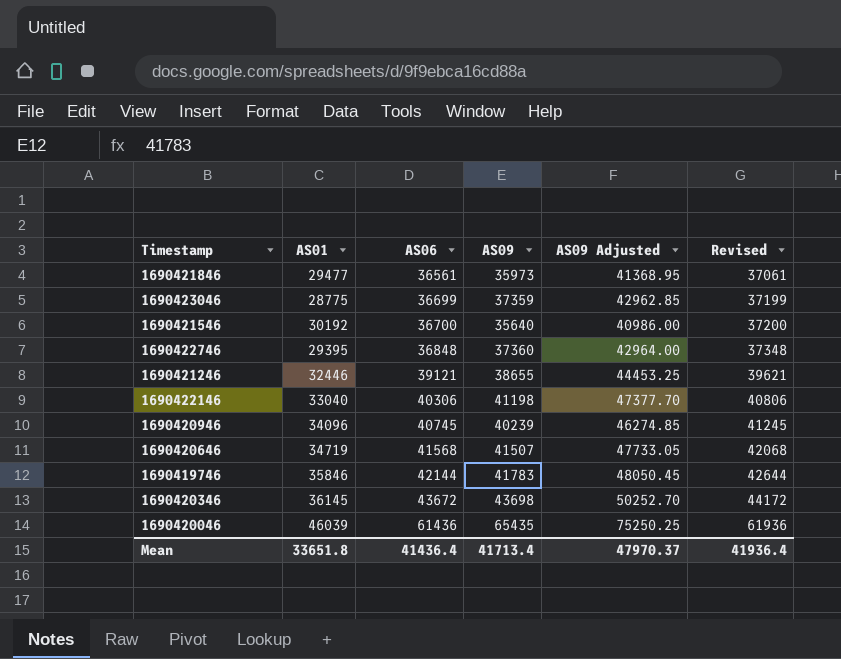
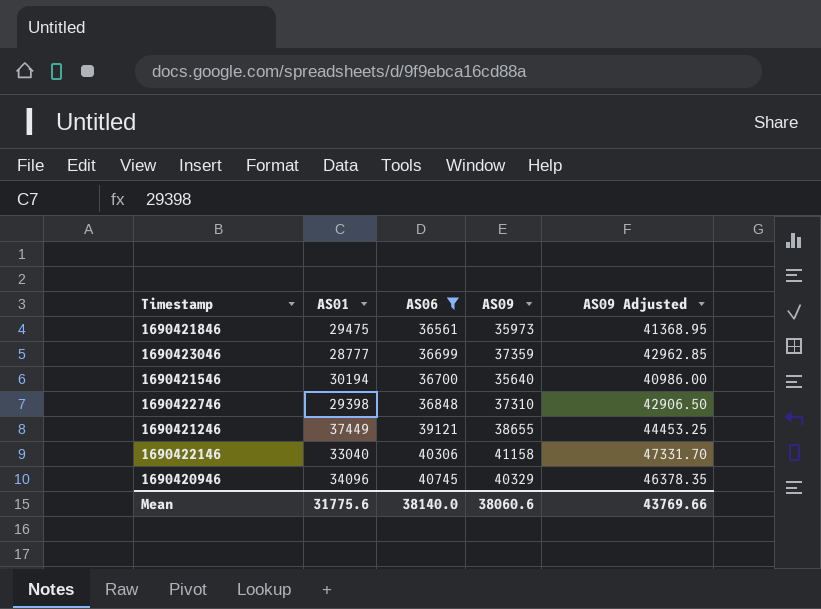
filter: none -> AS06 <= 40745
column Revised | formula: [AS06] + 500 -> none
1690421846 | AS01: 29477 -> 29475
1690423046 | AS01: 28775 -> 28777
1690421546 | AS01: 30192 -> 30194
1690422746 | AS01: 29395 -> 29398
1690422746 | AS09: 37360 -> 37310
1690422746 | AS09 Adjusted: 42964.00 -> 42906.50
1690421246 | AS01: 32446 -> 37449
1690422146 | AS09: 41198 -> 41158
1690422146 | AS09 Adjusted: 47377.70 -> 47331.70
1690420946 | AS09: 40239 -> 40329
1690420946 | AS09 Adjusted: 46274.85 -> 46378.35
Mean | AS01: 33651.8 -> 31775.6
Mean | AS06: 41436.4 -> 38140.0
Mean | AS09: 41713.4 -> 38060.6
Mean | AS09 Adjusted: 47970.37 -> 43769.66

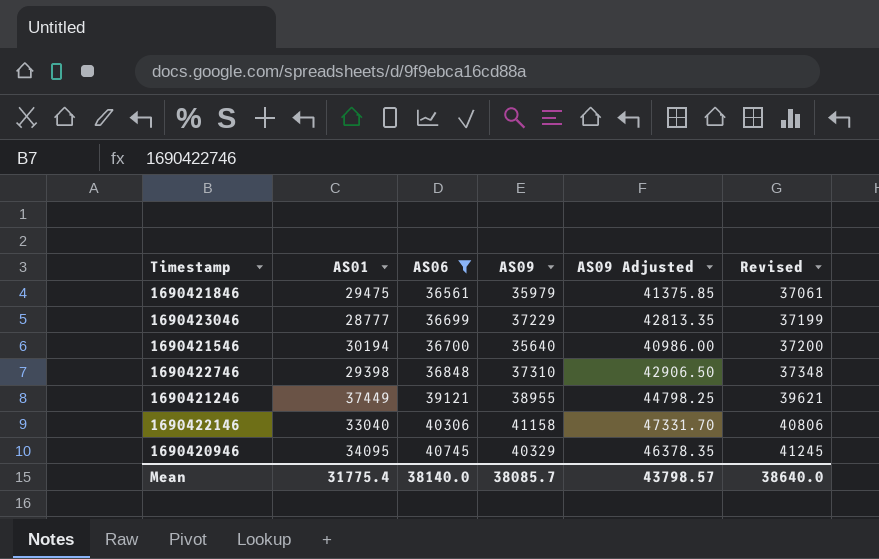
column Revised | formula: none -> [AS06] + 500
1690421846 | AS09: 35973 -> 35979
1690421846 | AS09 Adjusted: 41368.95 -> 41375.85
1690423046 | AS09: 37359 -> 37229
1690423046 | AS09 Adjusted: 42962.85 -> 42813.35
1690421246 | AS09: 38655 -> 38955
1690421246 | AS09 Adjusted: 44453.25 -> 44798.25
1690420946 | AS01: 34096 -> 34095
Mean | AS01: 31775.6 -> 31775.4
Mean | AS09: 38060.6 -> 38085.7
Mean | AS09 Adjusted: 43769.66 -> 43798.57

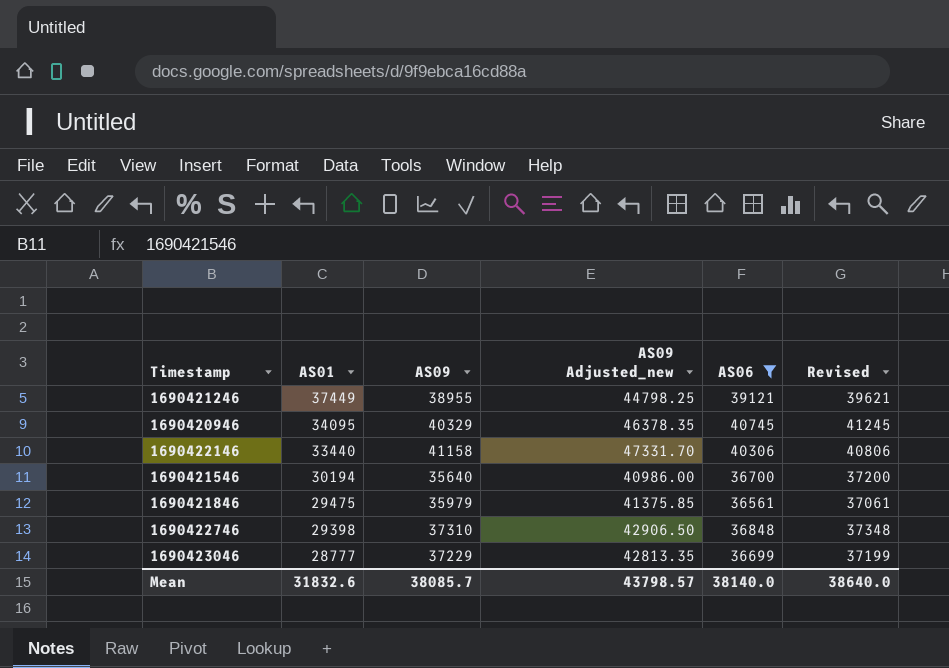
row order: AS06 ascending -> AS01 descending
column name: AS09 Adjusted -> AS09 Adjusted_new
column AS06 | position: 3 -> 5
1690422146 | AS01: 33040 -> 33440
Mean | AS01: 31775.4 -> 31832.6

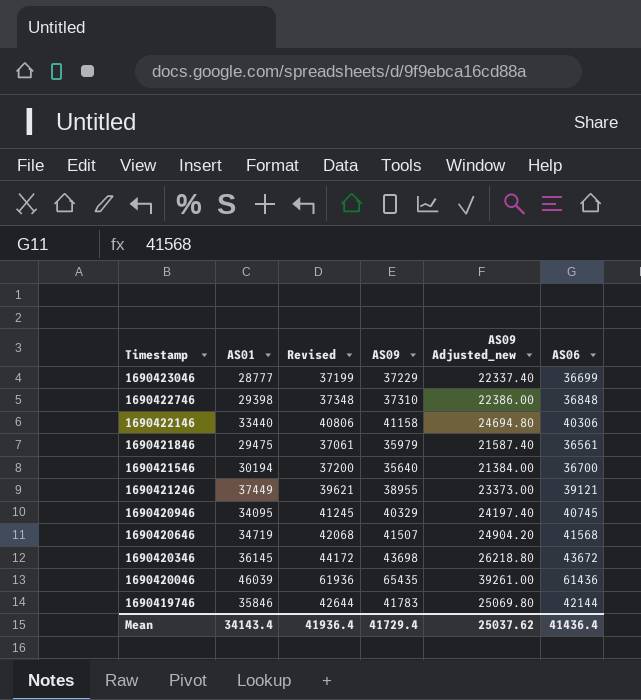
filter: AS06 <= 40745 -> none
row order: AS01 descending -> Timestamp descending
column Revised | position: 6 -> 3
column AS09 Adjusted_new | formula: [AS09] * 1.15 -> [AS09] * 0.6
Mean | AS01: 31832.6 -> 34143.4
Mean | Revised: 38640.0 -> 41936.4
Mean | AS09: 38085.7 -> 41729.4
Mean | AS09 Adjusted_new: 43798.57 -> 25037.62
Mean | AS06: 38140.0 -> 41436.4

